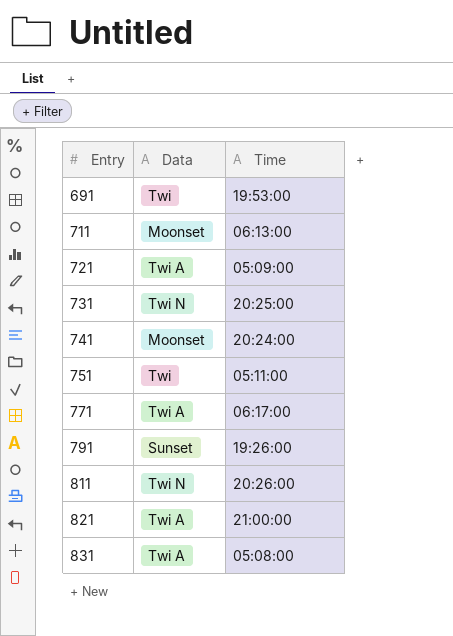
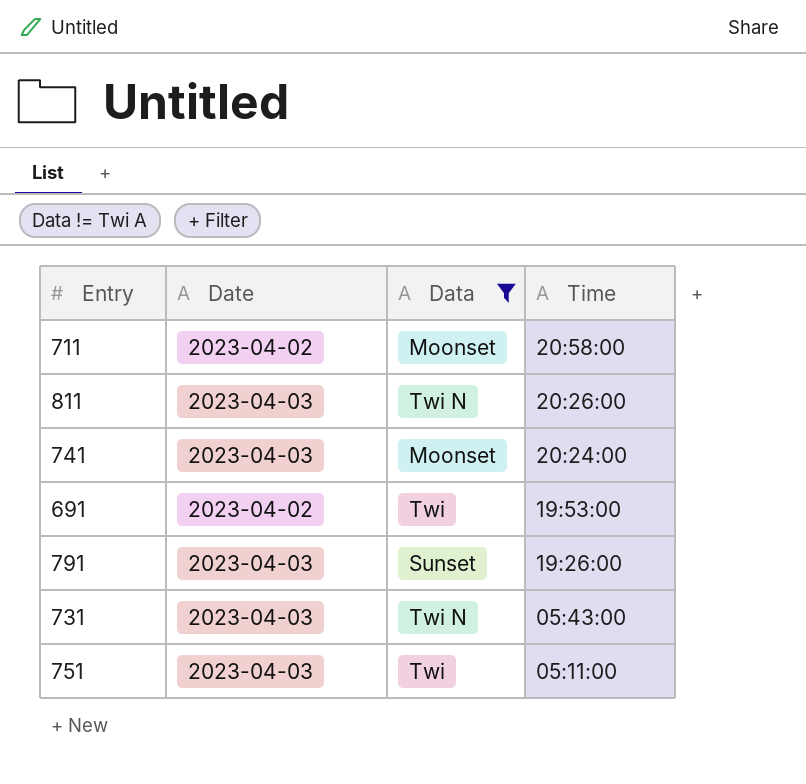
filter: none -> Data != Twi A
row order: Entry ascending -> Time descending
column Date | position: none -> 2
711 | Time: 06:13:00 -> 20:58:00
731 | Time: 20:25:00 -> 05:43:00

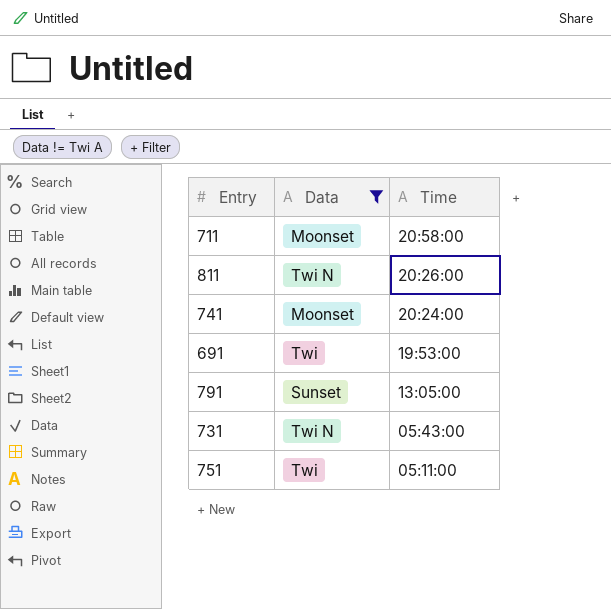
column Date | position: 2 -> none
791 | Time: 19:26:00 -> 13:05:00

